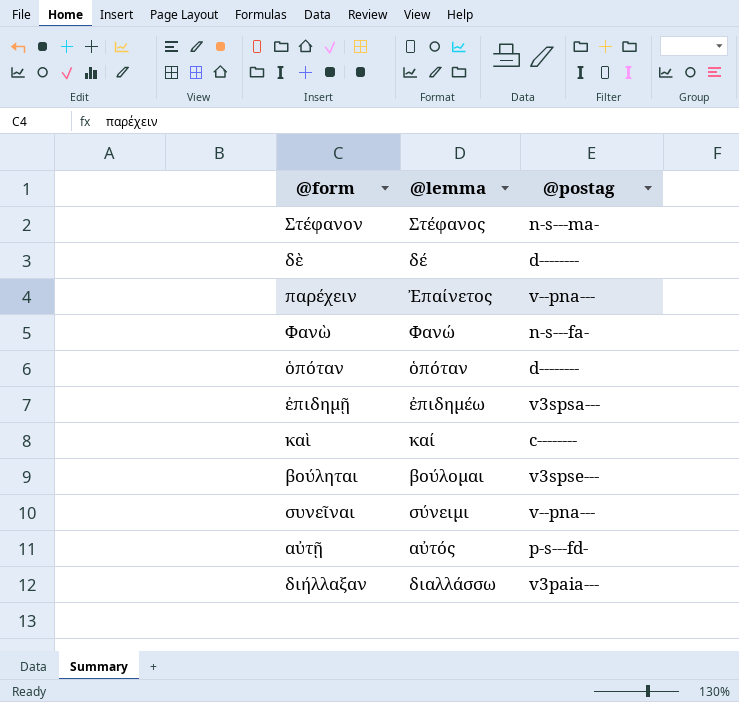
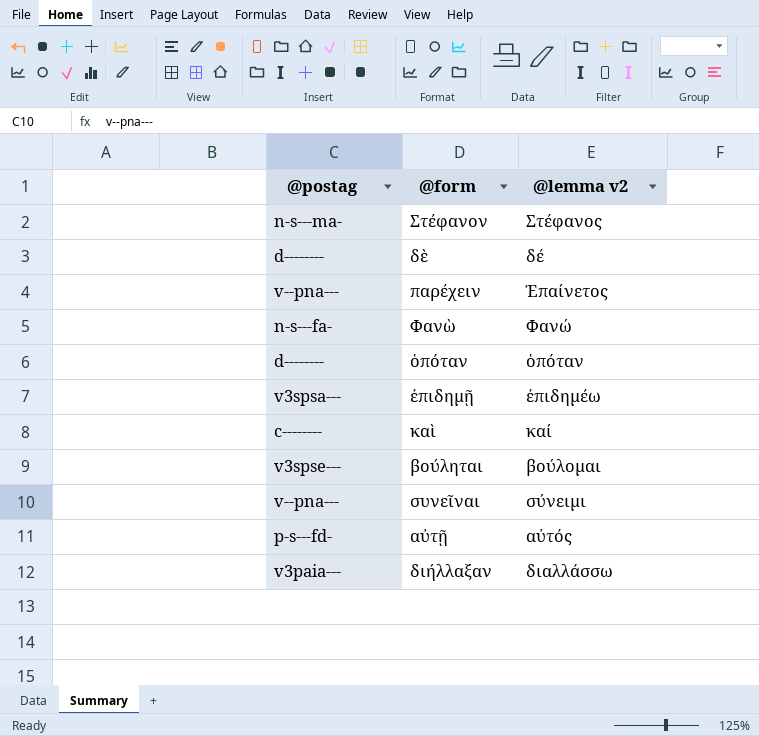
column @postag | position: 3 -> 1
column name: @lemma -> @lemma v2

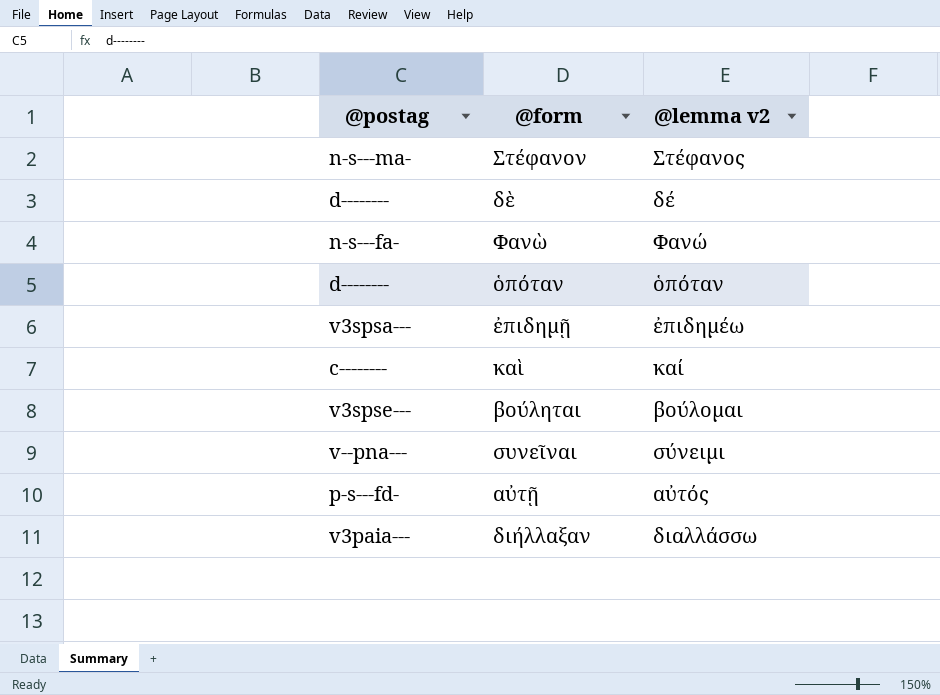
row παρέχειν: v--pna--- | Ἐπαίνετος -> none

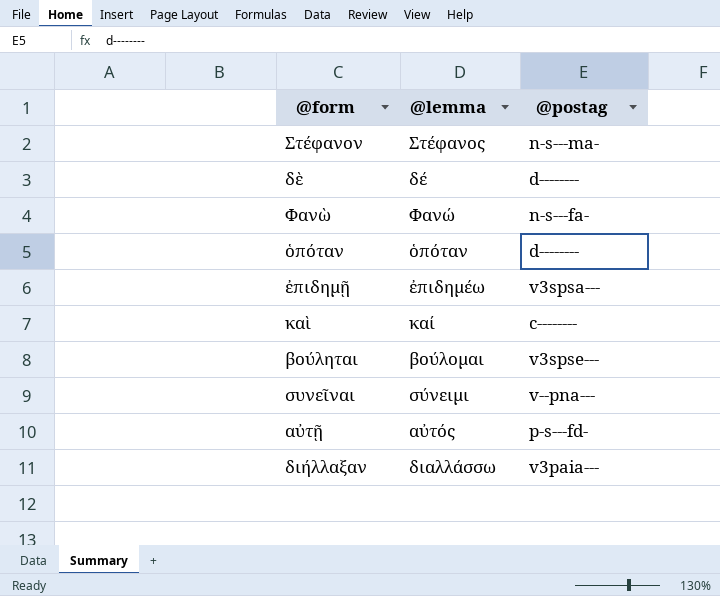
column name: @lemma v2 -> @lemma
column @postag | position: 1 -> 3

